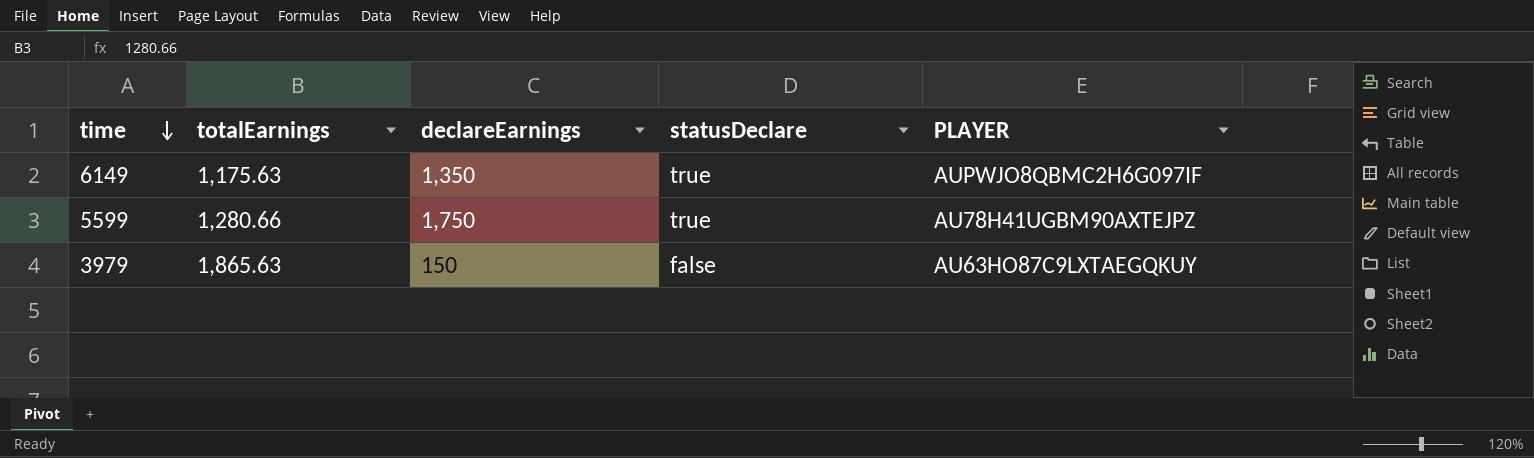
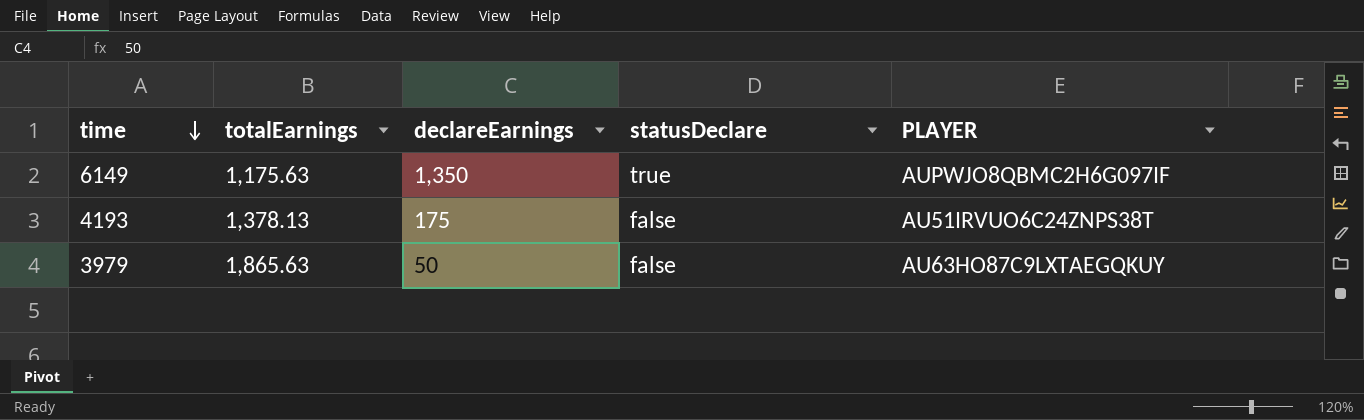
row 5599: 1,280.66 | 1,750 | true | AU78H41UGBM90AXTEJPZ -> none
row 4193: none -> 1,378.13 | 175 | false | AU51IRVUO6C24ZNPS38T
3979 | declareEarnings: 150 -> 50

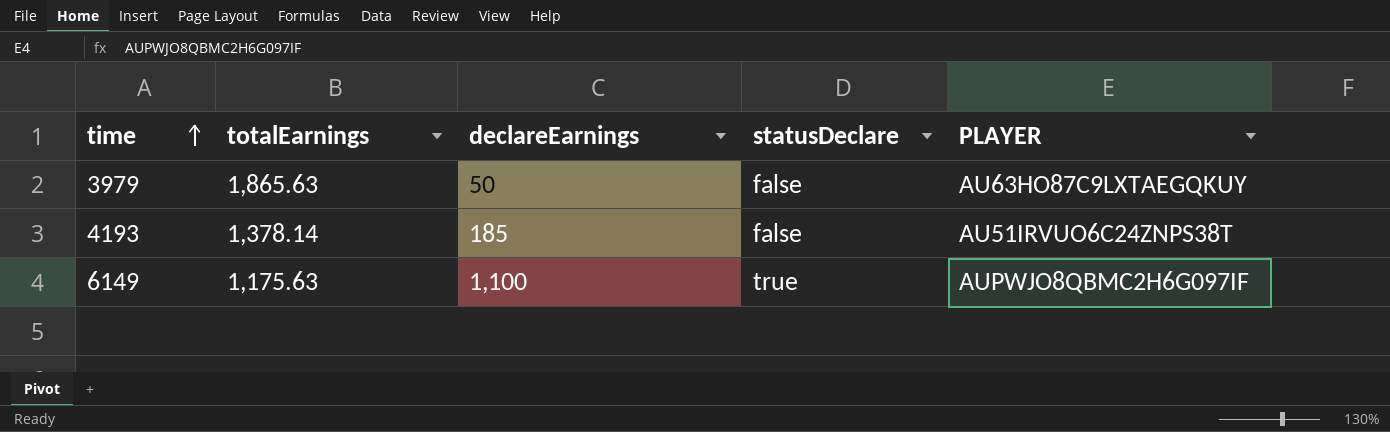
row order: time descending -> time ascending
4193 | totalEarnings: 1,378.13 -> 1,378.14
4193 | declareEarnings: 175 -> 185
6149 | declareEarnings: 1,350 -> 1,100

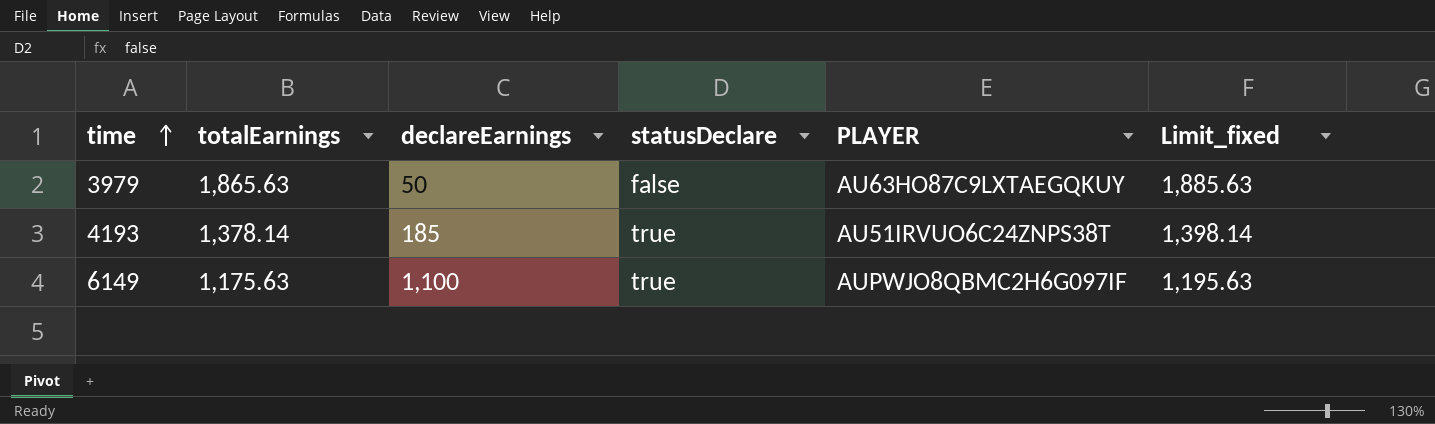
column Limit_fixed | formula: none -> [totalEarnings] + 20
4193 | statusDeclare: false -> true

